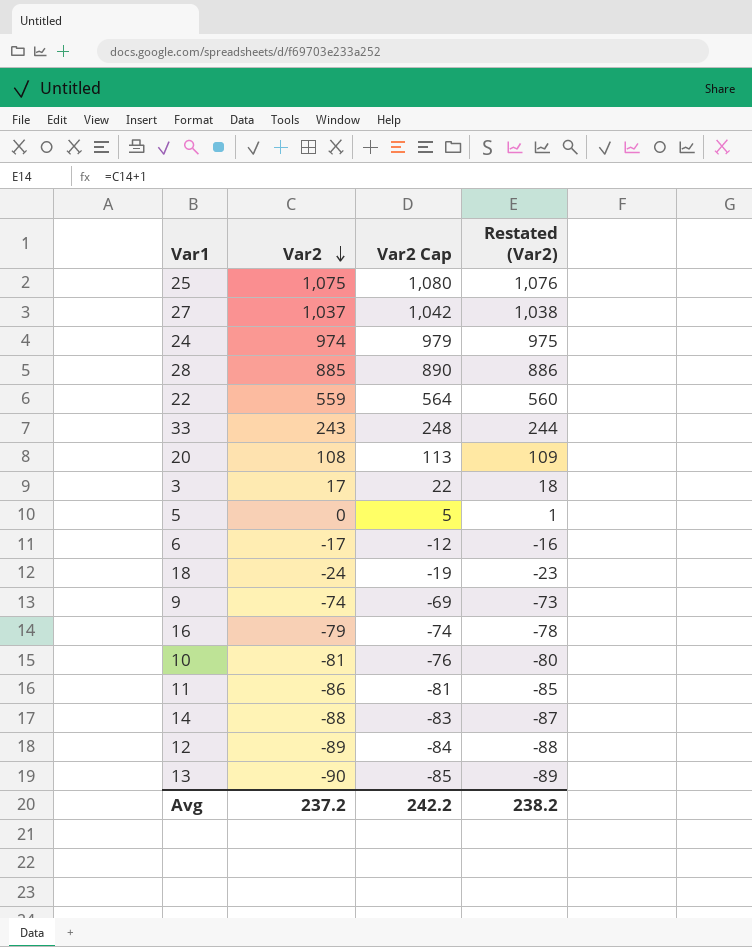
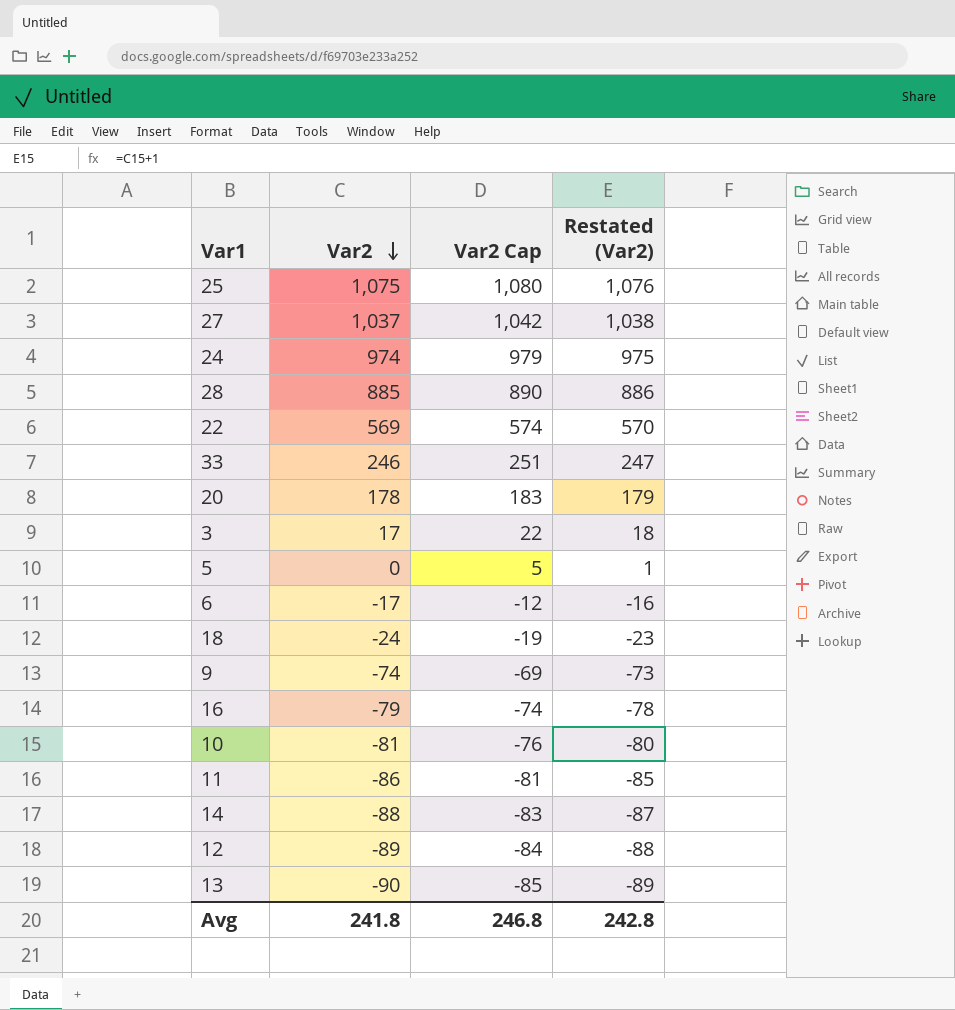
22 | Var2: 559 -> 569
22 | Var2 Cap: 564 -> 574
22 | Restated (Var2): 560 -> 570
33 | Var2: 243 -> 246
33 | Var2 Cap: 248 -> 251
33 | Restated (Var2): 244 -> 247
20 | Var2: 108 -> 178
20 | Var2 Cap: 113 -> 183
20 | Restated (Var2): 109 -> 179
Avg | Var2: 237.2 -> 241.8
Avg | Var2 Cap: 242.2 -> 246.8
Avg | Restated (Var2): 238.2 -> 242.8

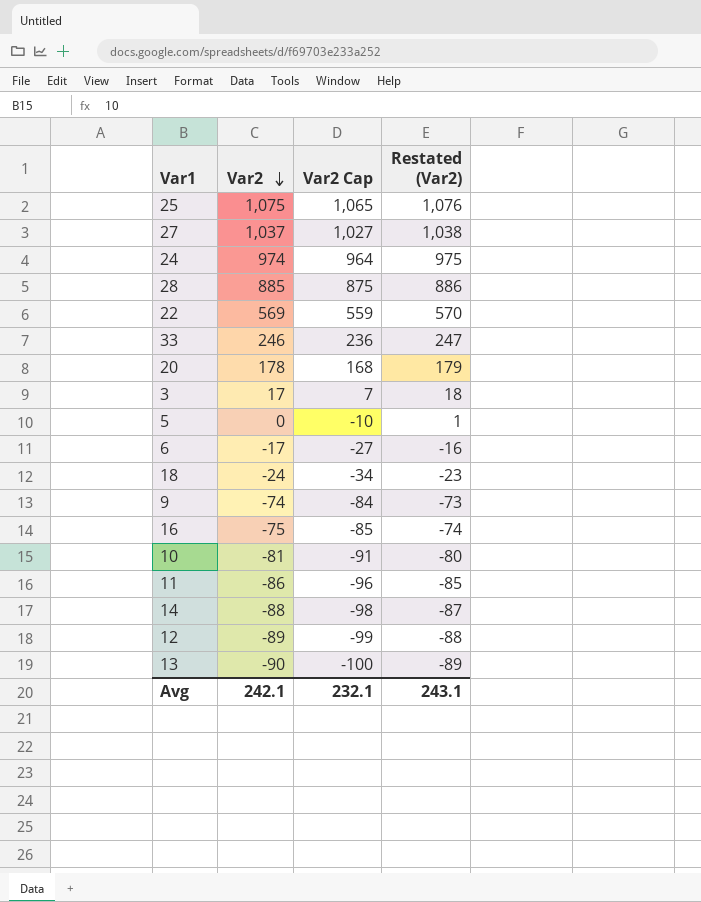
column Var2 Cap | formula: [Var2] + 5 -> [Var2] - 10
16 | Var2: -79 -> -75
16 | Restated (Var2): -78 -> -74
Avg | Var2: 241.8 -> 242.1
Avg | Var2 Cap: 246.8 -> 232.1
Avg | Restated (Var2): 242.8 -> 243.1

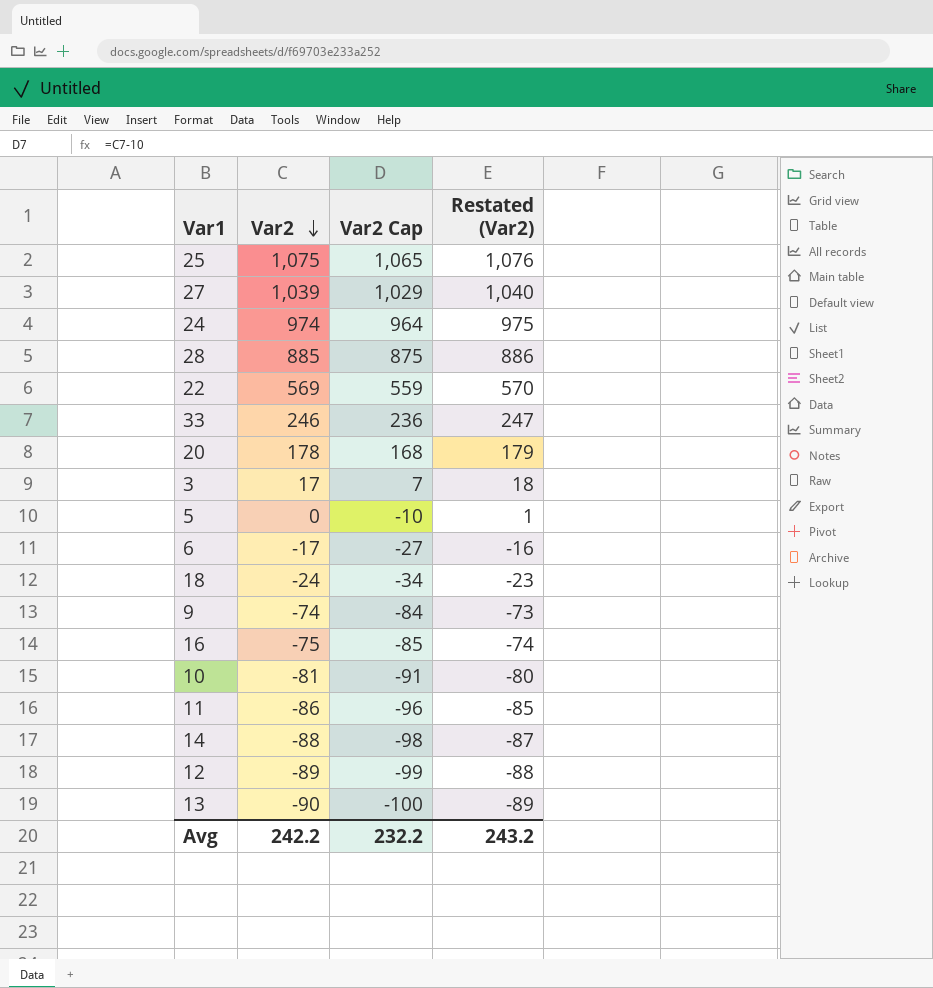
27 | Var2: 1,037 -> 1,039
27 | Var2 Cap: 1,027 -> 1,029
27 | Restated (Var2): 1,038 -> 1,040
Avg | Var2: 242.1 -> 242.2
Avg | Var2 Cap: 232.1 -> 232.2
Avg | Restated (Var2): 243.1 -> 243.2

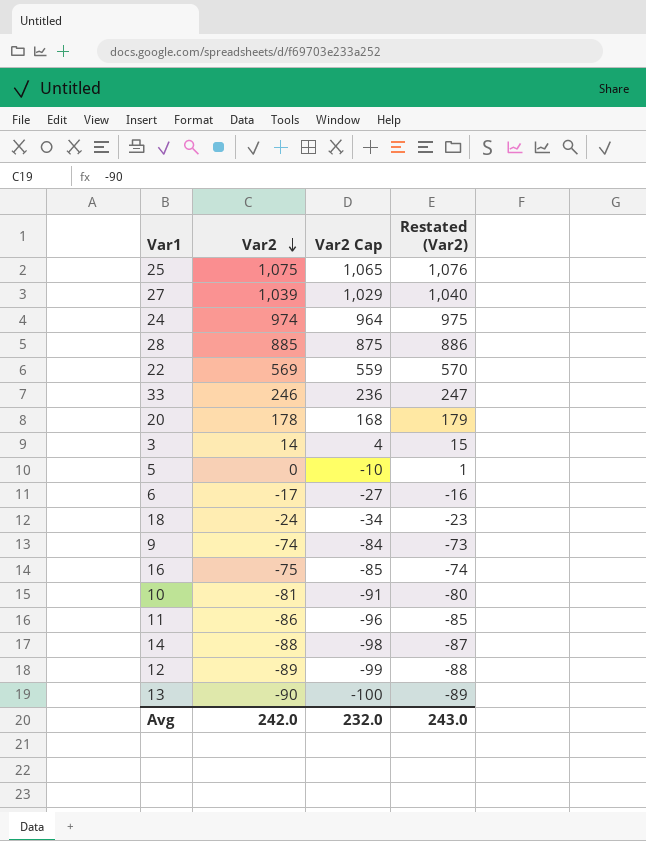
3 | Var2: 17 -> 14
3 | Var2 Cap: 7 -> 4
3 | Restated (Var2): 18 -> 15
Avg | Var2: 242.2 -> 242.0
Avg | Var2 Cap: 232.2 -> 232.0
Avg | Restated (Var2): 243.2 -> 243.0

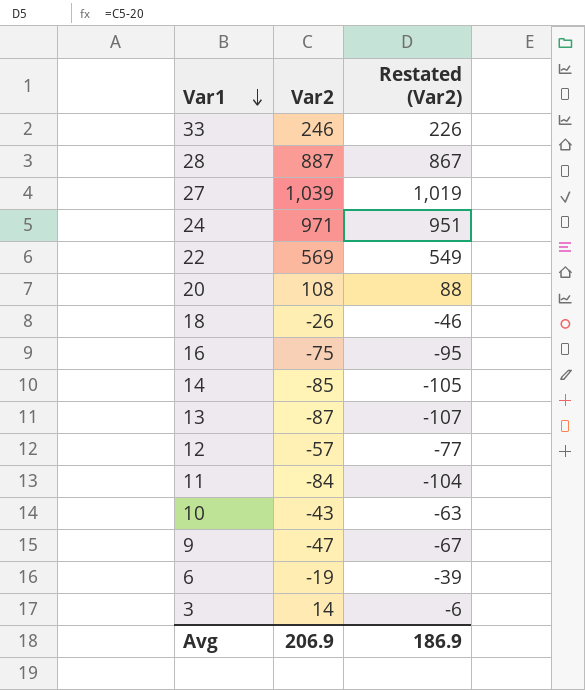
row order: Var2 descending -> Var1 descending
column Var2 Cap | formula: [Var2] - 10 -> none
column Restated (Var2) | formula: [Var2] + 1 -> [Var2] - 20
row 25: 1,075 | 1,065 | 1,076 -> none
row 5: 0 | -10 | 1 -> none
28 | Var2: 885 -> 887
24 | Var2: 974 -> 971
20 | Var2: 178 -> 108
18 | Var2: -24 -> -26
14 | Var2: -88 -> -85
13 | Var2: -90 -> -87
12 | Var2: -89 -> -57
11 | Var2: -86 -> -84
10 | Var2: -81 -> -43
9 | Var2: -74 -> -47
6 | Var2: -17 -> -19
Avg | Var2: 242.0 -> 206.9
Avg | Restated (Var2): 243.0 -> 186.9

